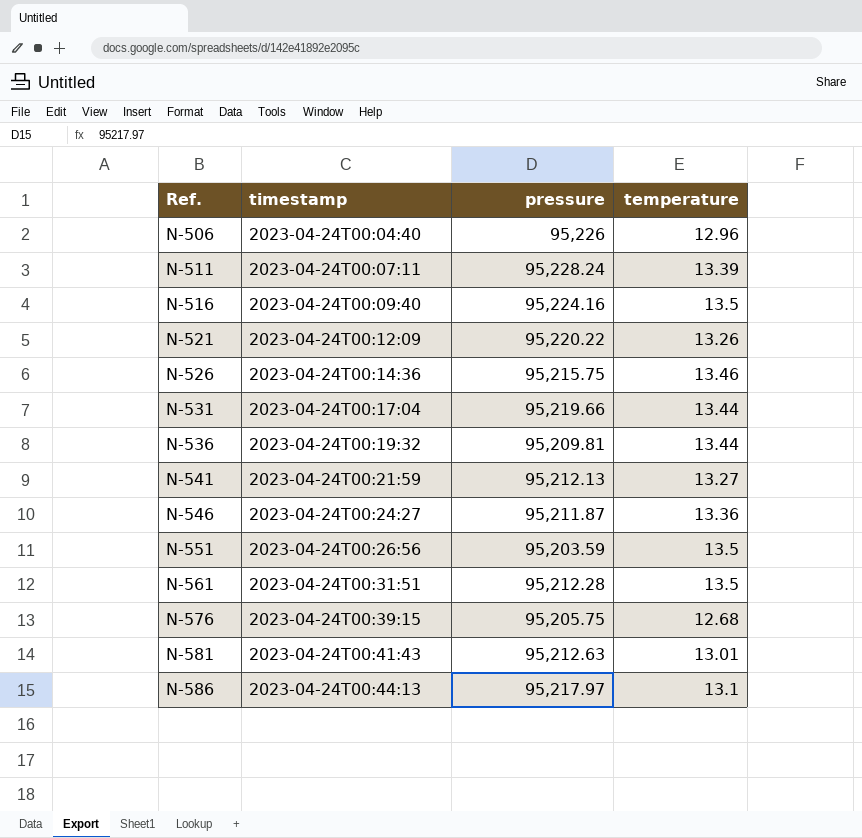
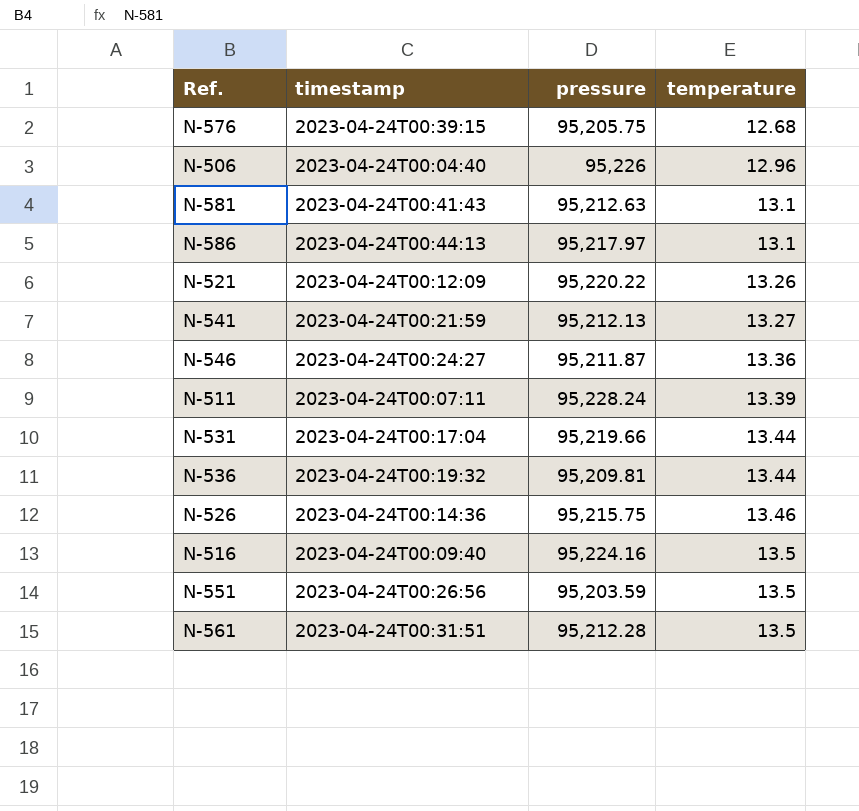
row order: Ref. ascending -> temperature ascending
N-581 | temperature: 13.01 -> 13.1

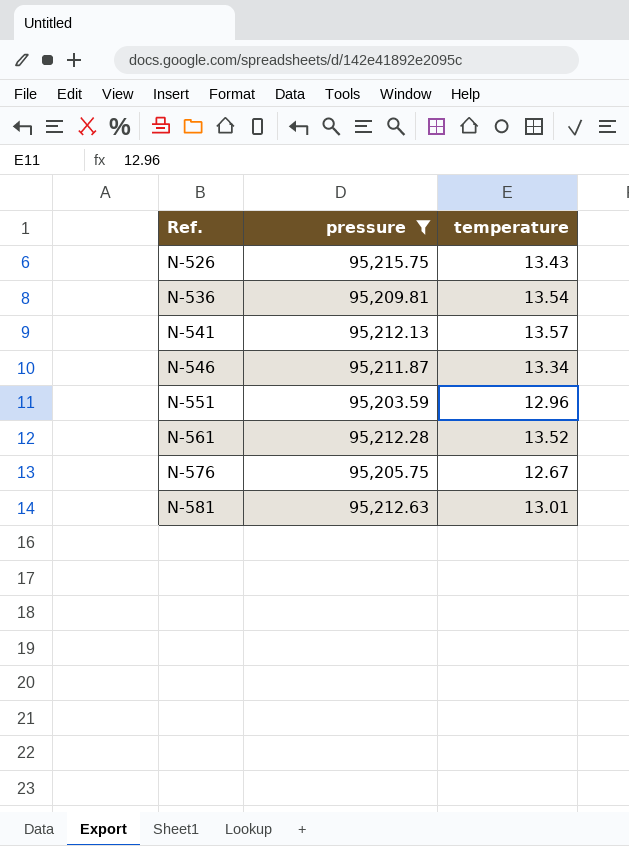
filter: none -> pressure <= 95,215.75
row order: temperature ascending -> Ref. ascending
column timestamp | position: 2 -> none
N-526 | temperature: 13.46 -> 13.43
N-536 | temperature: 13.44 -> 13.54
N-541 | temperature: 13.27 -> 13.57
N-546 | temperature: 13.36 -> 13.34
N-551 | temperature: 13.5 -> 12.96
N-561 | temperature: 13.5 -> 13.52
N-576 | temperature: 12.68 -> 12.67
N-581 | temperature: 13.1 -> 13.01

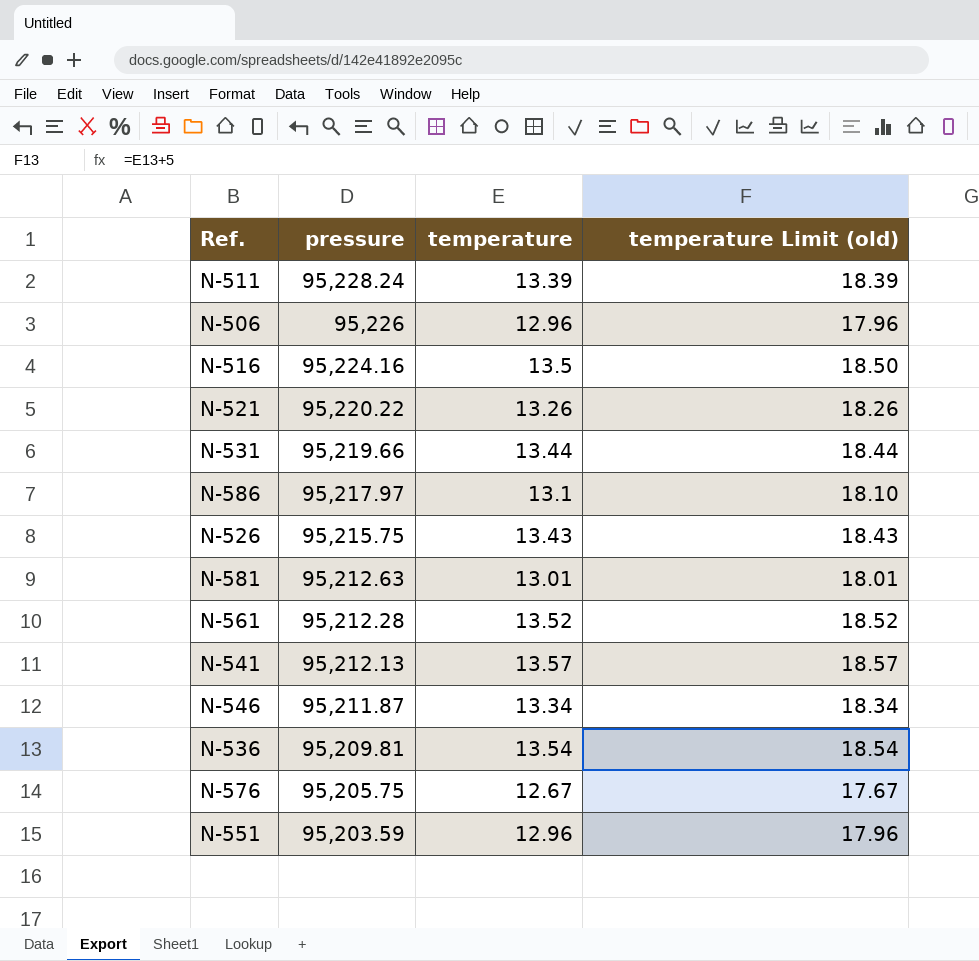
filter: pressure <= 95,215.75 -> none
row order: Ref. ascending -> pressure descending
column temperature Limit (old) | formula: none -> [temperature] + 5

